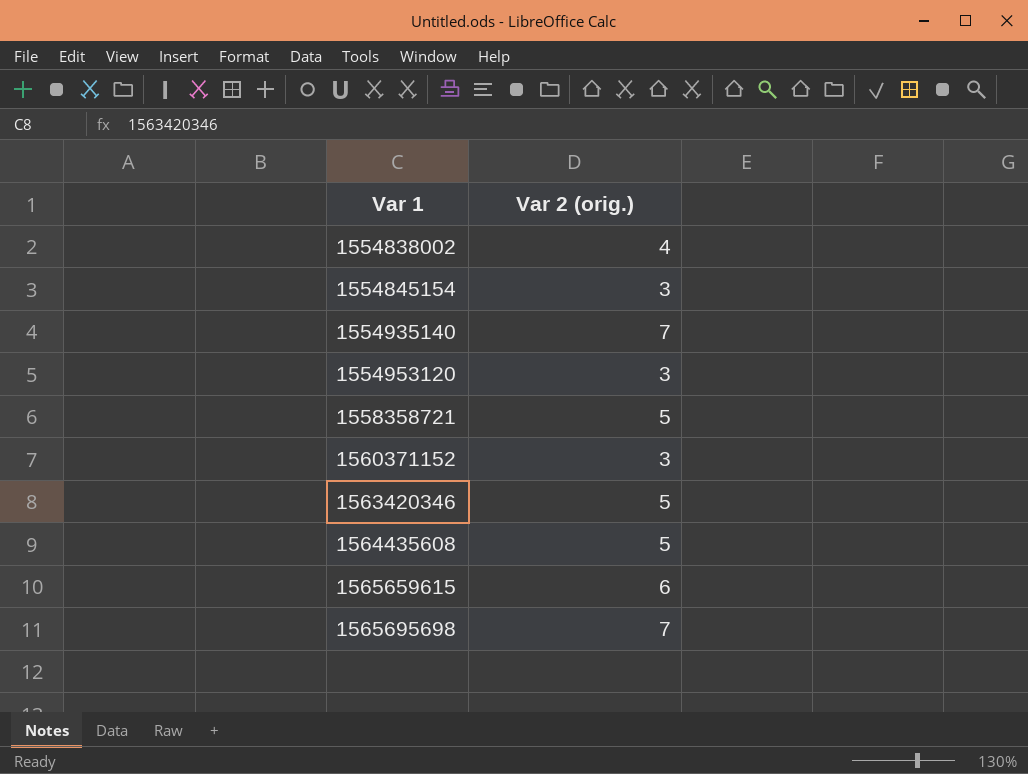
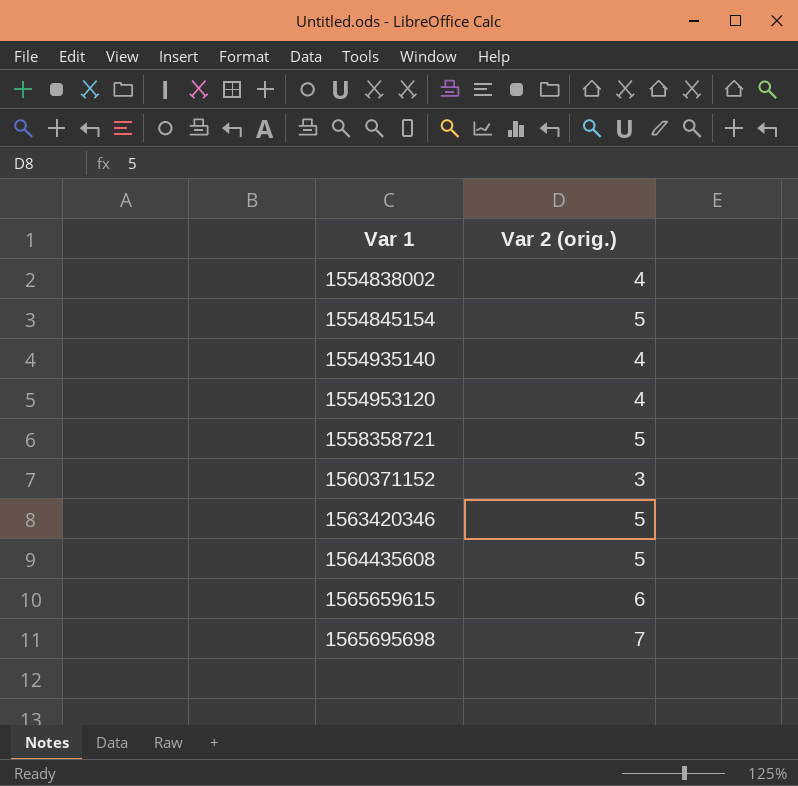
1554845154 | Var 2 (orig.): 3 -> 5
1554935140 | Var 2 (orig.): 7 -> 4
1554953120 | Var 2 (orig.): 3 -> 4

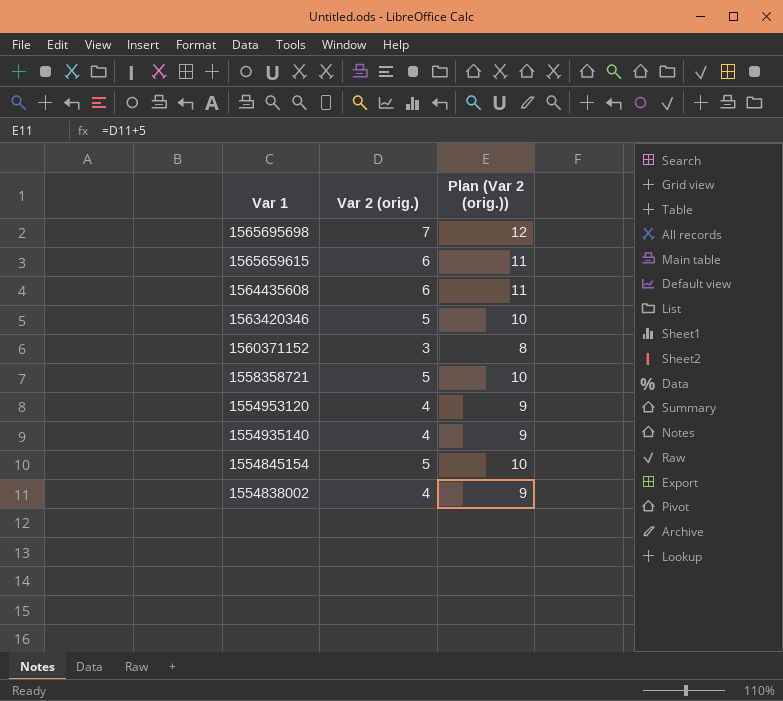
row order: Var 1 ascending -> Var 1 descending
column Plan (Var 2 (orig.)) | formula: none -> [Var 2 (orig.)] + 5
1564435608 | Var 2 (orig.): 5 -> 6

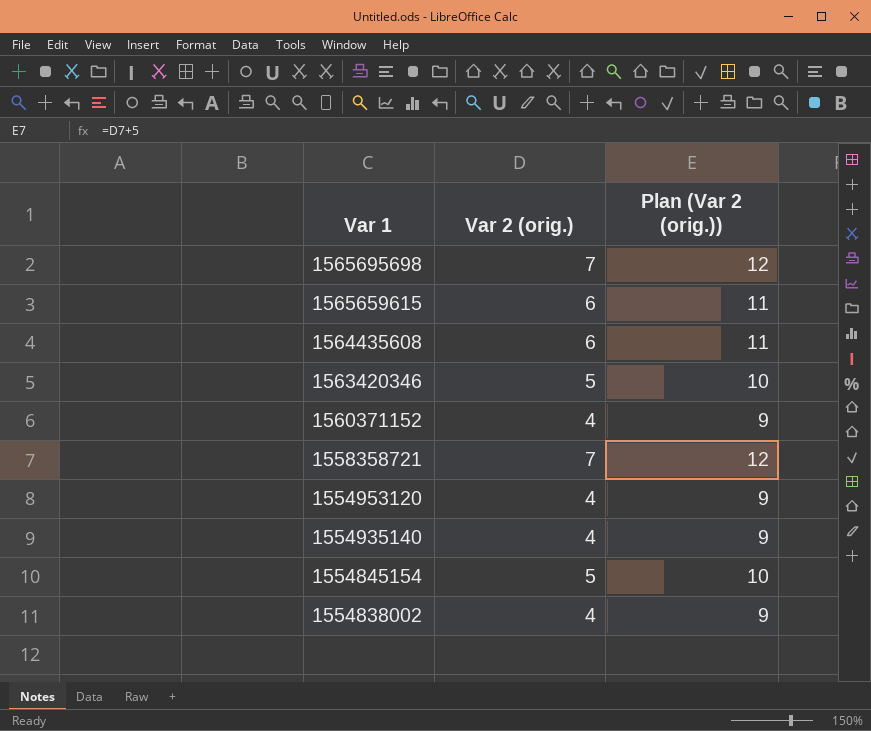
1560371152 | Var 2 (orig.): 3 -> 4
1560371152 | Plan (Var 2 (orig.)): 8 -> 9
1558358721 | Var 2 (orig.): 5 -> 7
1558358721 | Plan (Var 2 (orig.)): 10 -> 12

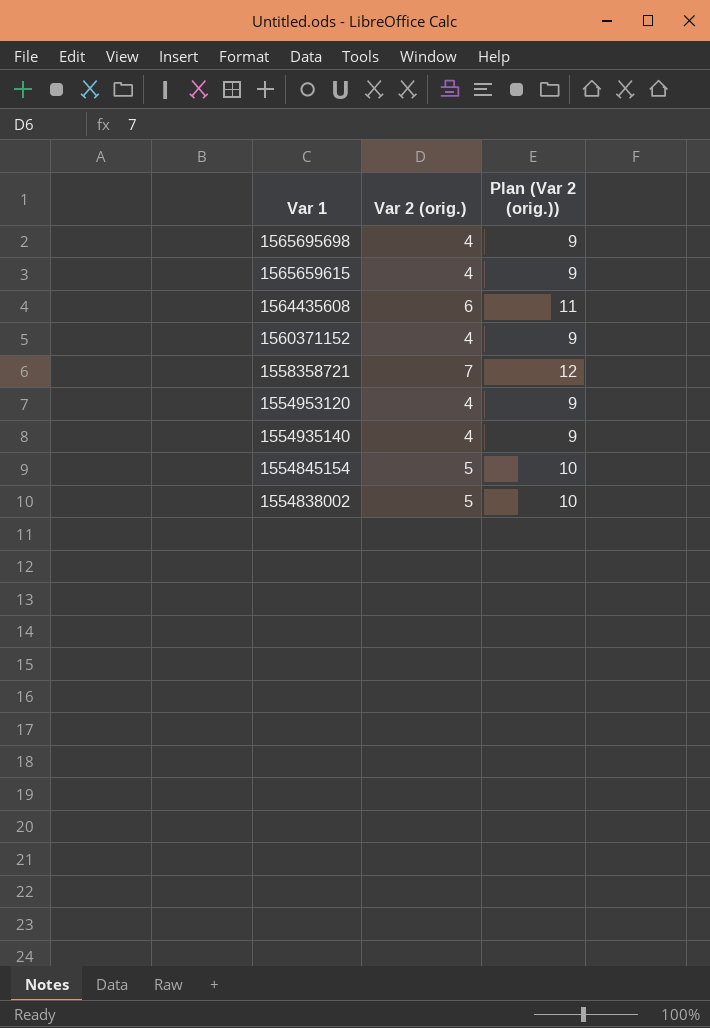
row 1563420346: 5 | 10 -> none
1565695698 | Var 2 (orig.): 7 -> 4
1565695698 | Plan (Var 2 (orig.)): 12 -> 9
1565659615 | Var 2 (orig.): 6 -> 4
1565659615 | Plan (Var 2 (orig.)): 11 -> 9
1554838002 | Var 2 (orig.): 4 -> 5
1554838002 | Plan (Var 2 (orig.)): 9 -> 10

